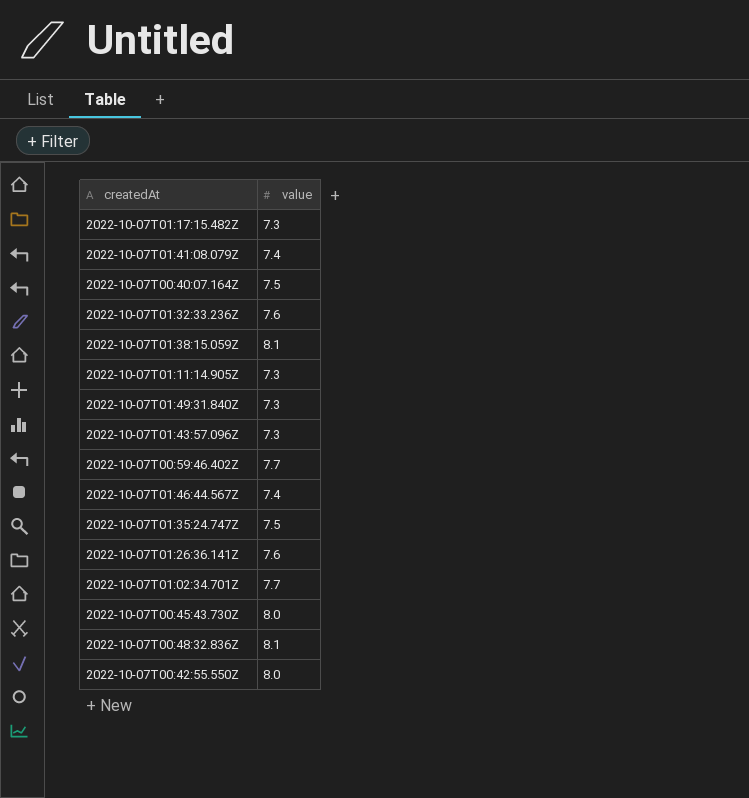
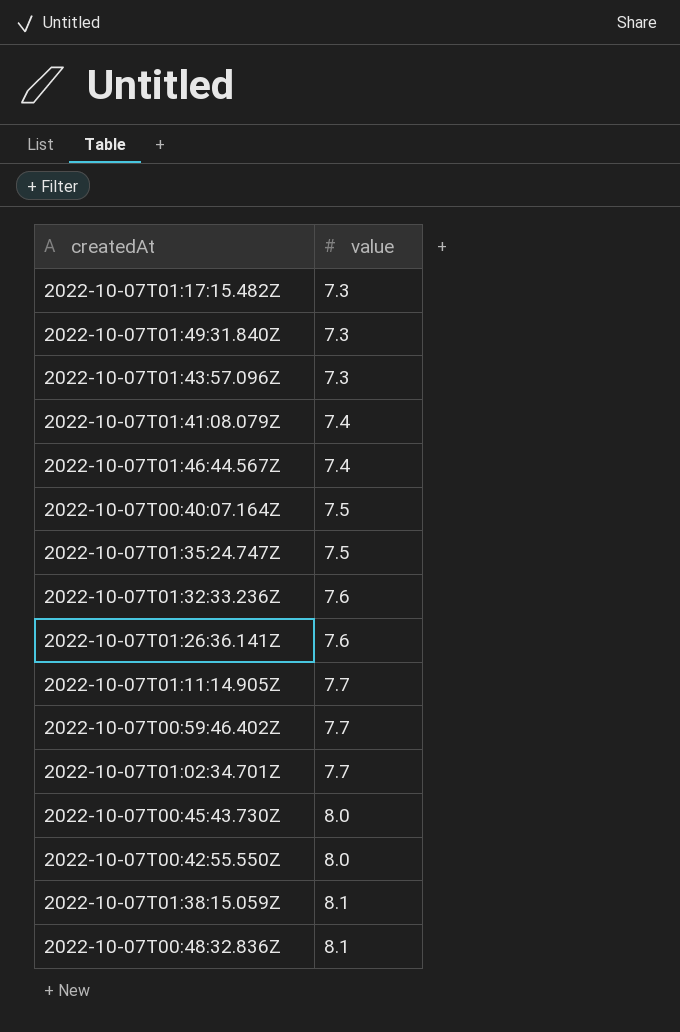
row order: none -> value ascending
2022-10-07T01:11:14.905Z | value: 7.3 -> 7.7

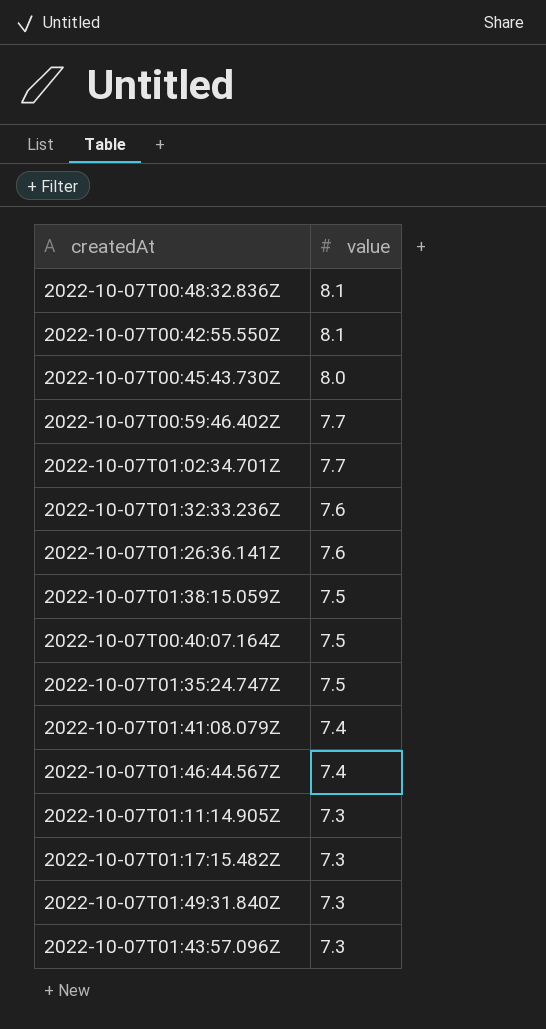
row order: value ascending -> value descending
2022-10-07T00:42:55.550Z | value: 8.0 -> 8.1
2022-10-07T01:38:15.059Z | value: 8.1 -> 7.5
2022-10-07T01:11:14.905Z | value: 7.7 -> 7.3

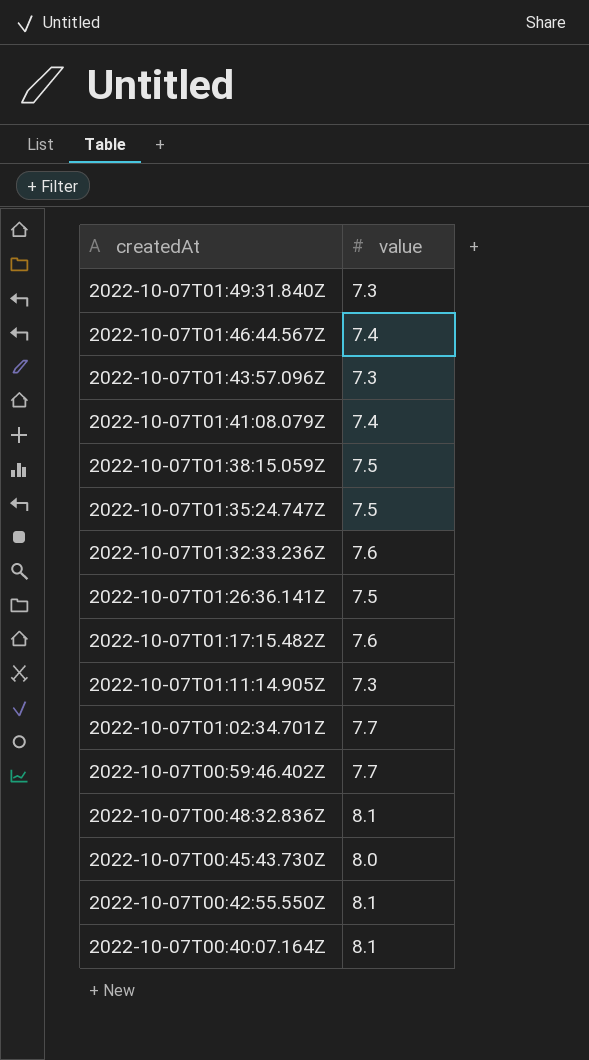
row order: value descending -> createdAt descending
2022-10-07T01:26:36.141Z | value: 7.6 -> 7.5
2022-10-07T01:17:15.482Z | value: 7.3 -> 7.6
2022-10-07T00:40:07.164Z | value: 7.5 -> 8.1

